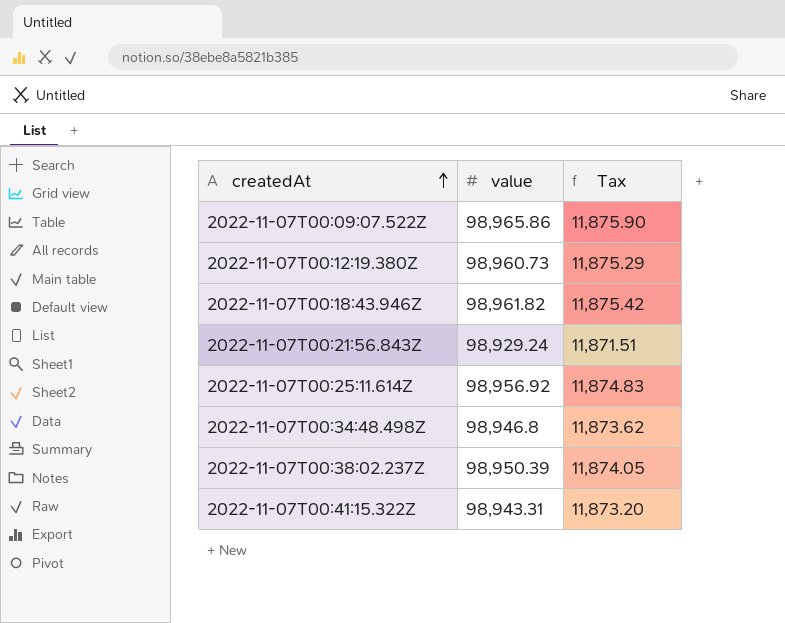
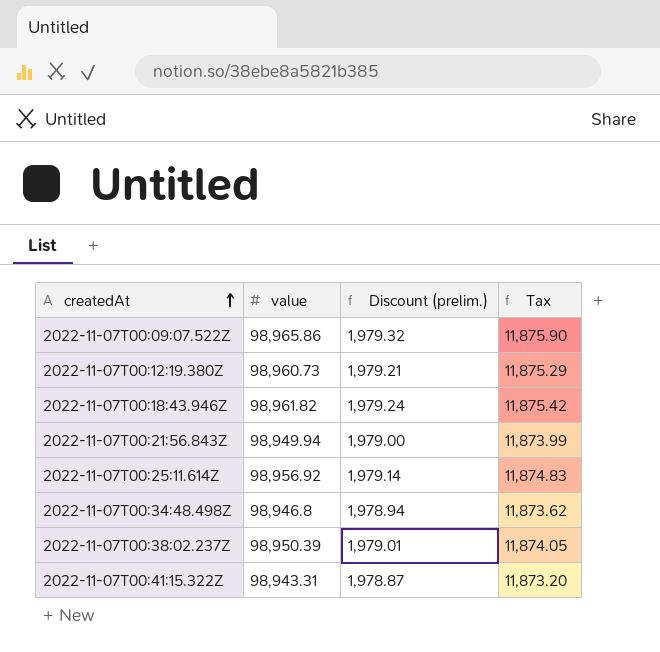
column Discount (prelim.) | formula: none -> [value] * 0.02
2022-11-07T00:21:56.843Z | value: 98,929.24 -> 98,949.94
2022-11-07T00:21:56.843Z | Tax: 11,871.51 -> 11,873.99

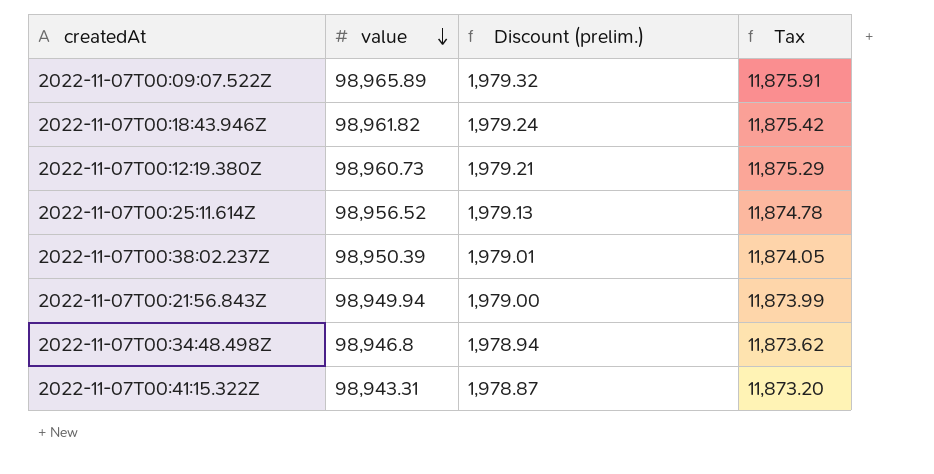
row order: createdAt ascending -> value descending
2022-11-07T00:09:07.522Z | value: 98,965.86 -> 98,965.89
2022-11-07T00:09:07.522Z | Tax: 11,875.90 -> 11,875.91
2022-11-07T00:25:11.614Z | value: 98,956.92 -> 98,956.52
2022-11-07T00:25:11.614Z | Discount (prelim.): 1,979.14 -> 1,979.13
2022-11-07T00:25:11.614Z | Tax: 11,874.83 -> 11,874.78

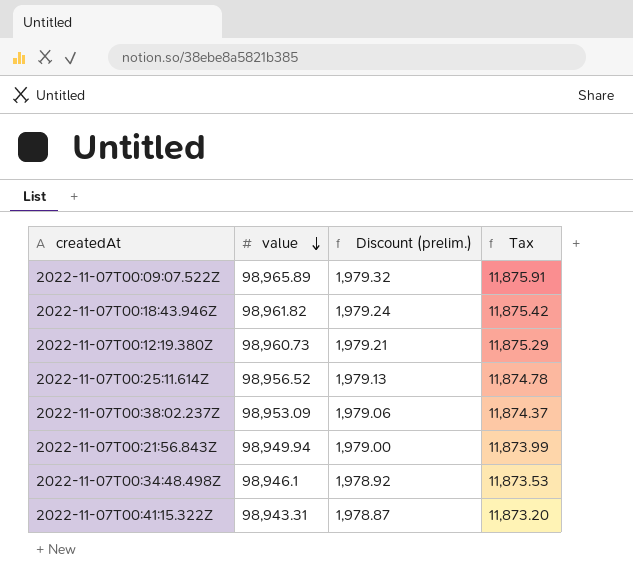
2022-11-07T00:38:02.237Z | value: 98,950.39 -> 98,953.09
2022-11-07T00:38:02.237Z | Discount (prelim.): 1,979.01 -> 1,979.06
2022-11-07T00:38:02.237Z | Tax: 11,874.05 -> 11,874.37
2022-11-07T00:34:48.498Z | value: 98,946.8 -> 98,946.1
2022-11-07T00:34:48.498Z | Discount (prelim.): 1,978.94 -> 1,978.92
2022-11-07T00:34:48.498Z | Tax: 11,873.62 -> 11,873.53

